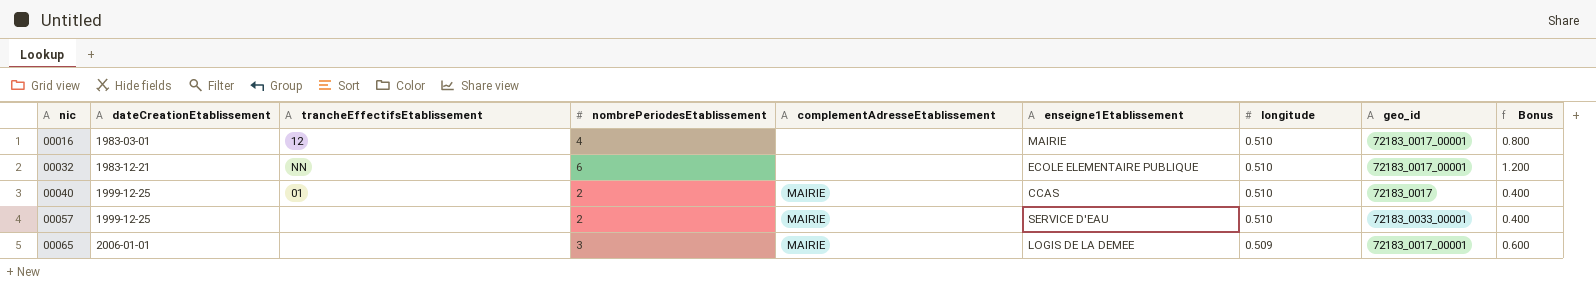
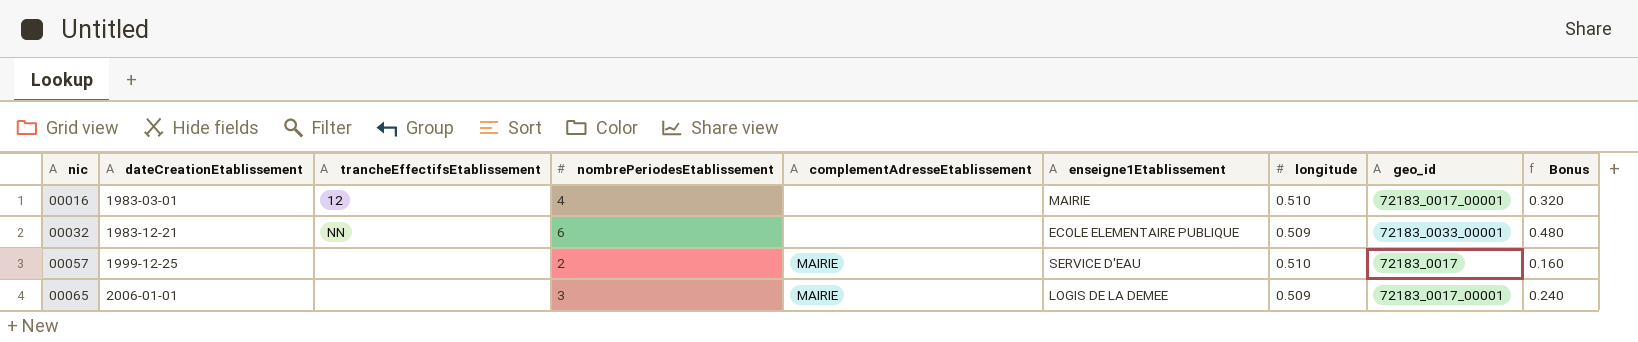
column Bonus | formula: [nombrePeriodesEtablissement] * 0.2 -> [nombrePeriodesEtablissement] * 0.08
row 00040: 1999-12-25 | 01 | 2 | MAIRIE | CCAS | 0.510 | 72183_0017 | 0.400 -> none
00032 | longitude: 0.510 -> 0.509
00032 | geo_id: 72183_0017_00001 -> 72183_0033_00001
00057 | geo_id: 72183_0033_00001 -> 72183_0017

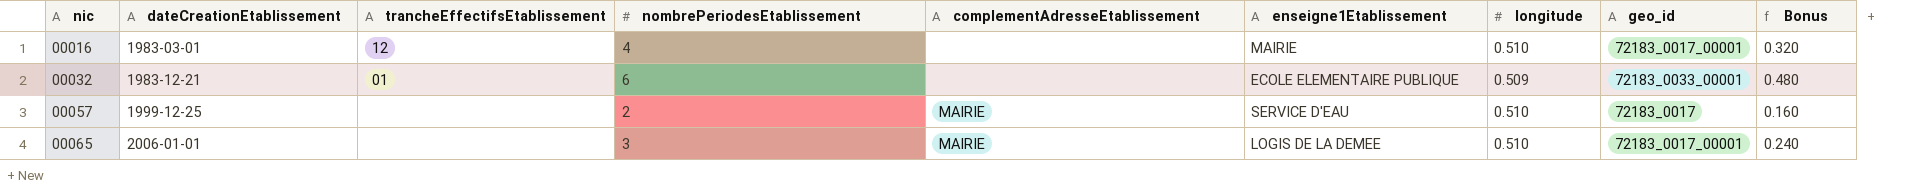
00032 | trancheEffectifsEtablissement: NN -> 01
00065 | longitude: 0.509 -> 0.510

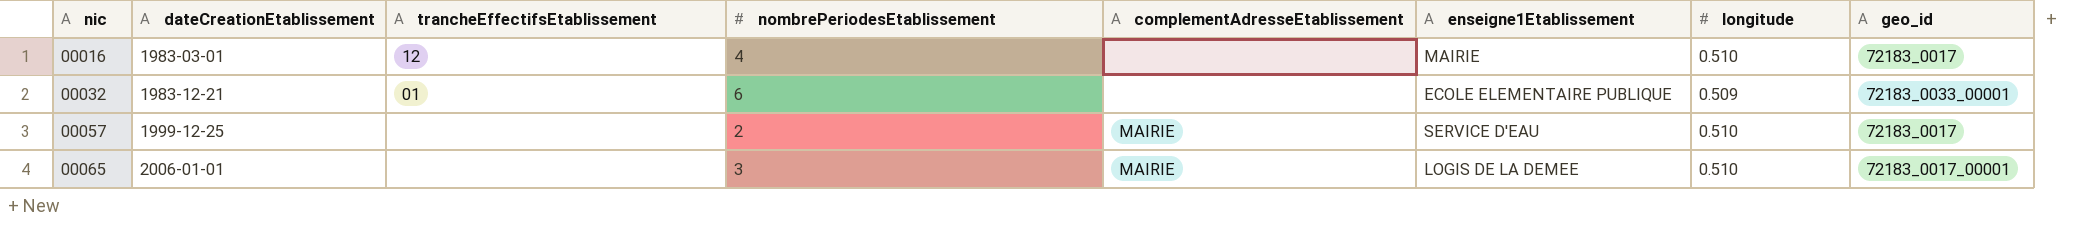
column Bonus | formula: [nombrePeriodesEtablissement] * 0.08 -> none
00016 | geo_id: 72183_0017_00001 -> 72183_0017

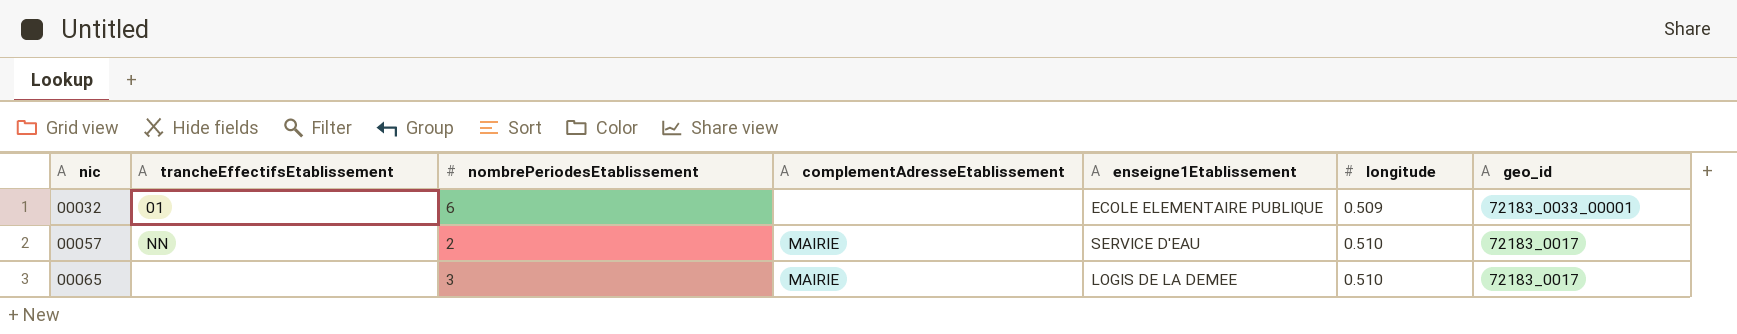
column dateCreationEtablissement | position: 2 -> none
row 00016: 1983-03-01 | 12 | 4 | none | MAIRIE | 0.510 | 72183_0017 -> none
00057 | trancheEffectifsEtablissement: none -> NN
00065 | geo_id: 72183_0017_00001 -> 72183_0017

